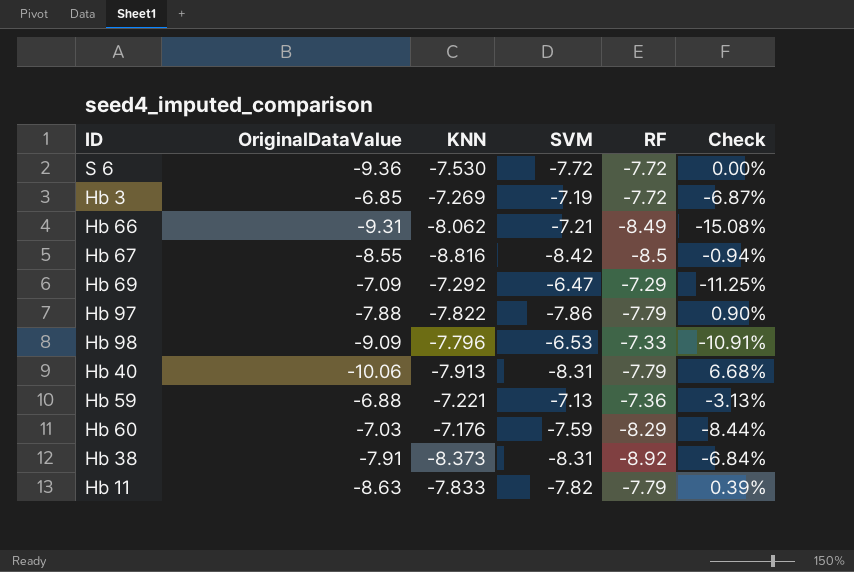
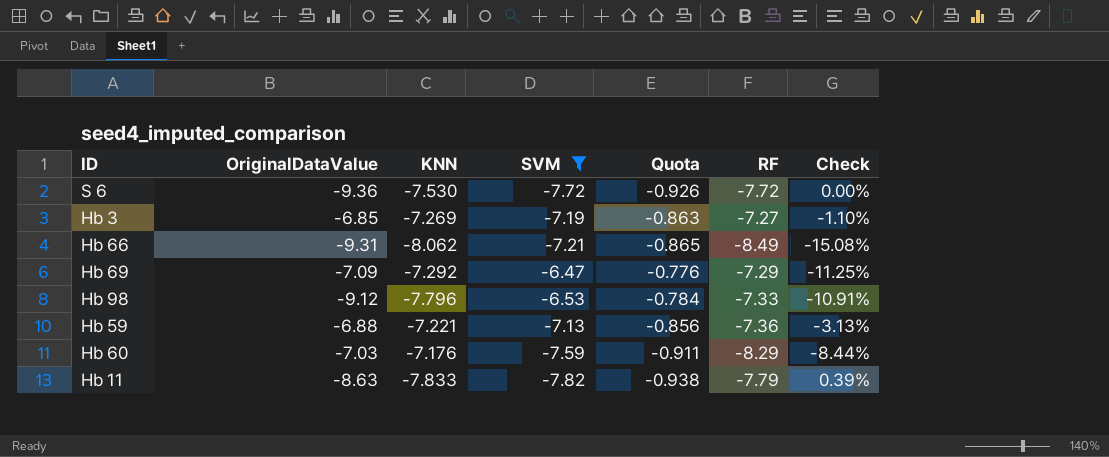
filter: none -> SVM >= -7.82
column Quota | formula: none -> [SVM] * 0.12
Hb 3 | RF: -7.72 -> -7.27
Hb 3 | Check: -6.87% -> -1.10%
Hb 98 | OriginalDataValue: -9.09 -> -9.12

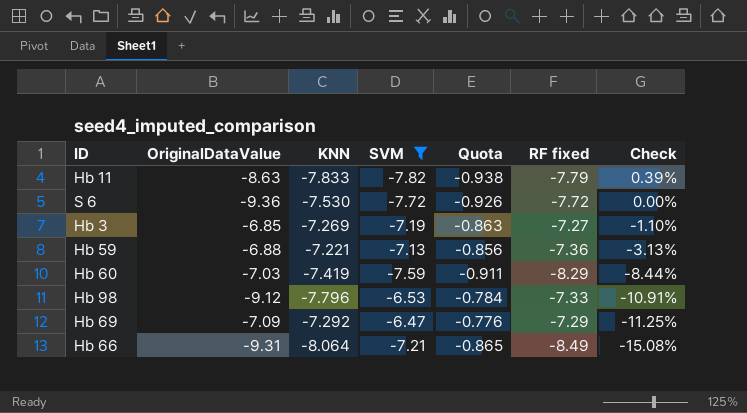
row order: none -> Check descending
column name: RF -> RF fixed
Hb 60 | KNN: -7.176 -> -7.419
Hb 66 | KNN: -8.062 -> -8.064

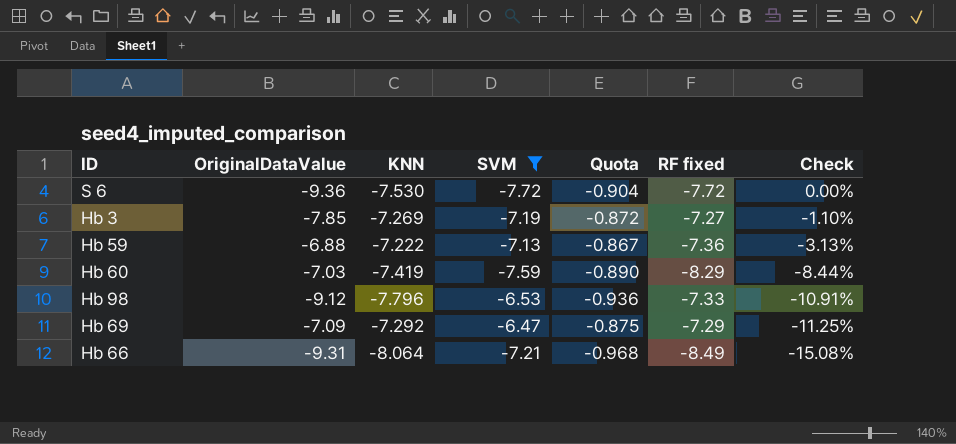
column Quota | formula: [SVM] * 0.12 -> [KNN] * 0.12
row Hb 11: -8.63 | -7.833 | -7.82 | -0.938 | -7.79 | 0.39% -> none
Hb 3 | OriginalDataValue: -6.85 -> -7.85
Hb 59 | KNN: -7.221 -> -7.222

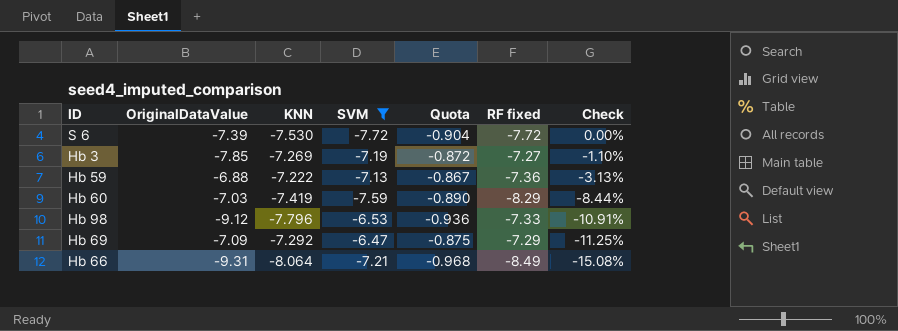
S 6 | OriginalDataValue: -9.36 -> -7.39

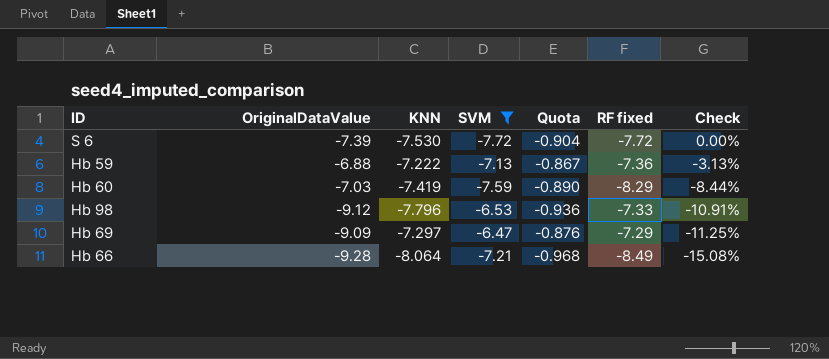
row Hb 3: -7.85 | -7.269 | -7.19 | -0.872 | -7.27 | -1.10% -> none
Hb 69 | OriginalDataValue: -7.09 -> -9.09
Hb 69 | KNN: -7.292 -> -7.297
Hb 69 | Quota: -0.875 -> -0.876
Hb 66 | OriginalDataValue: -9.31 -> -9.28

